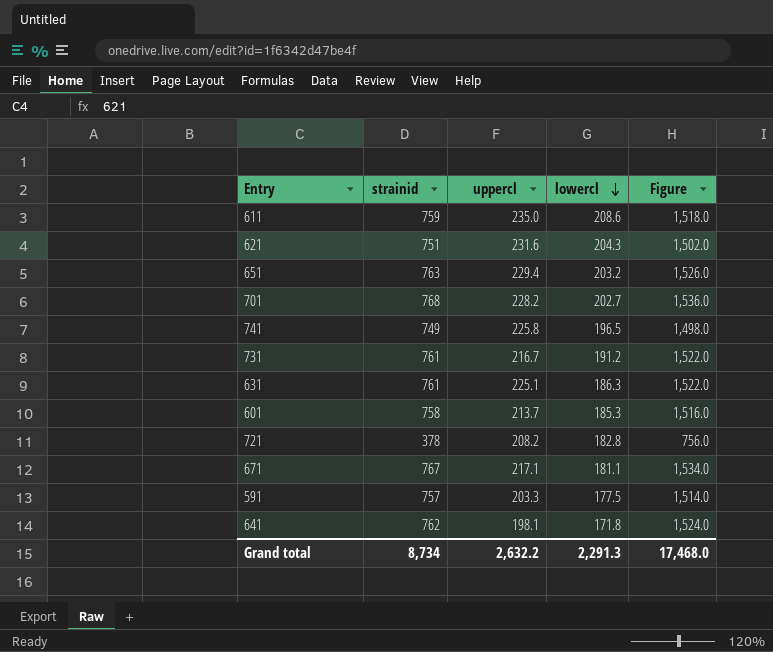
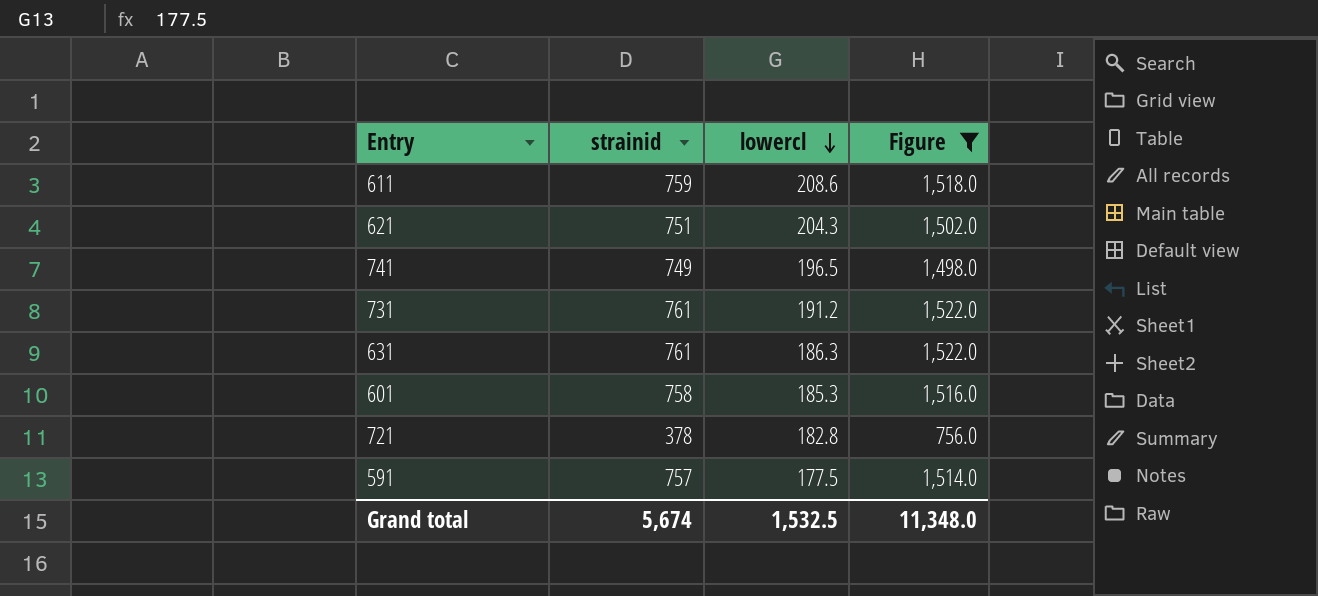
filter: none -> Figure <= 1,522.0
column uppercl | position: 3 -> none
Grand total | strainid: 8,734 -> 5,674
Grand total | lowercl: 2,291.3 -> 1,532.5
Grand total | Figure: 17,468.0 -> 11,348.0

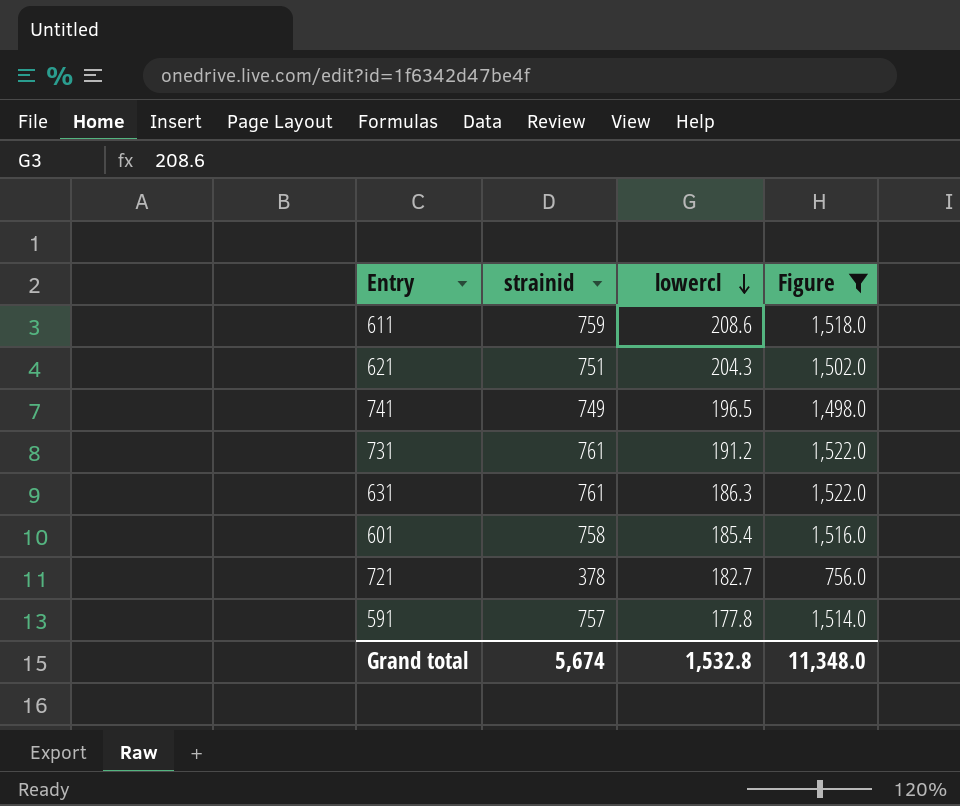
601 | lowercl: 185.3 -> 185.4
721 | lowercl: 182.8 -> 182.7
591 | lowercl: 177.5 -> 177.8
Grand total | lowercl: 1,532.5 -> 1,532.8

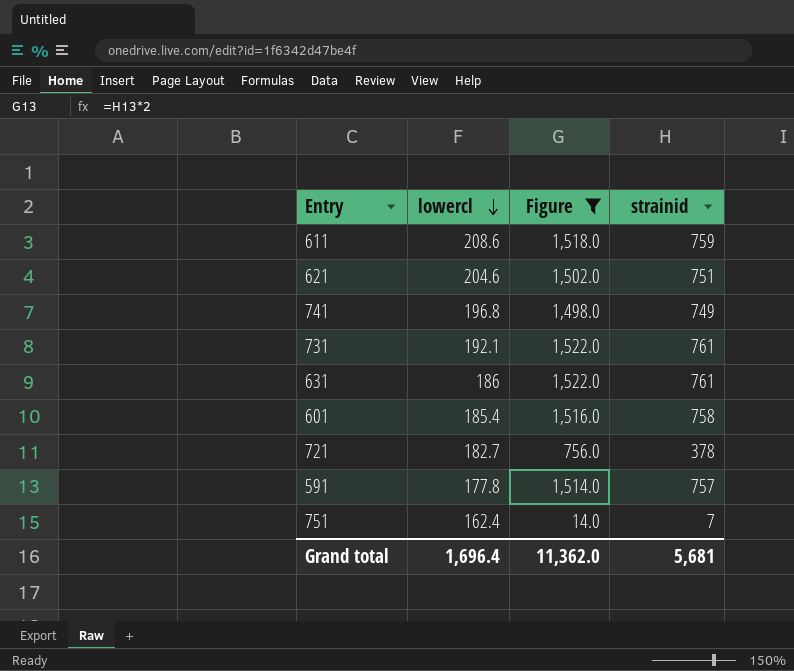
column strainid | position: 2 -> 4
621 | lowercl: 204.3 -> 204.6
741 | lowercl: 196.5 -> 196.8
731 | lowercl: 191.2 -> 192.1
631 | lowercl: 186.3 -> 186
row 751: none -> 162.4 | 14.0 | 7
Grand total | lowercl: 1,532.8 -> 1,696.4
Grand total | Figure: 11,348.0 -> 11,362.0
Grand total | strainid: 5,674 -> 5,681

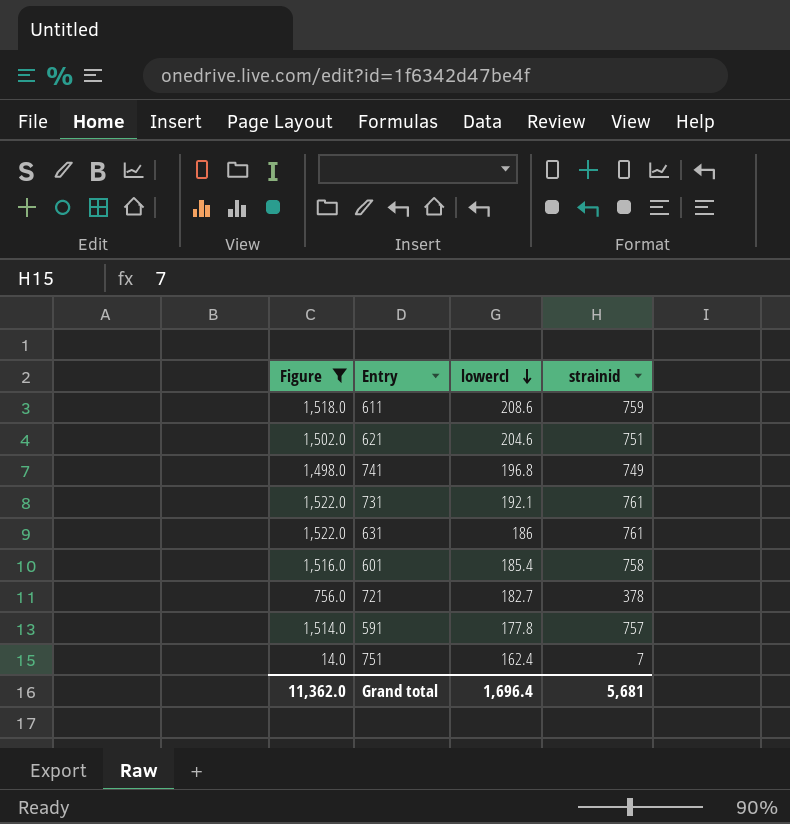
column Figure | position: 3 -> 1

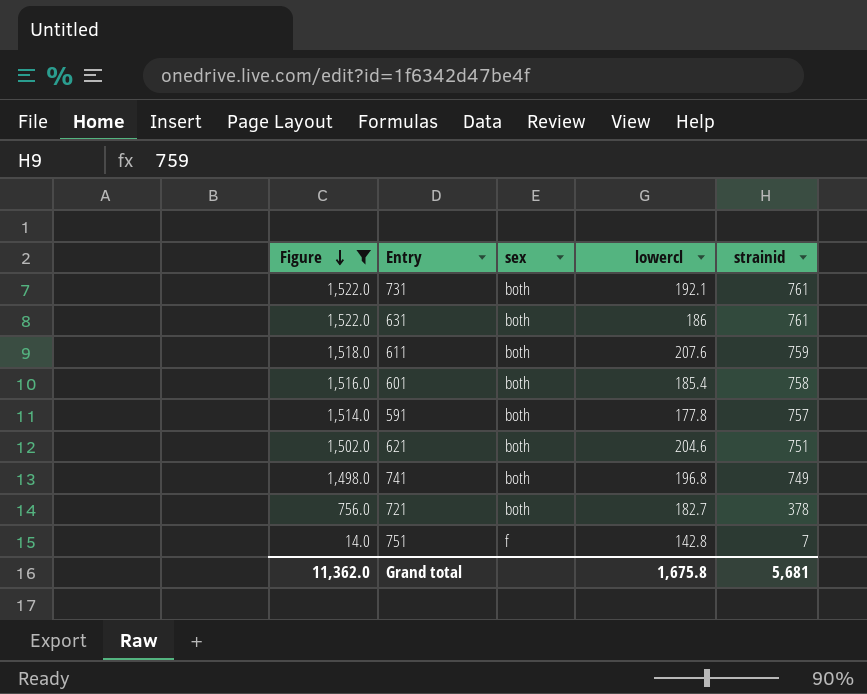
row order: lowercl descending -> Figure descending
column sex | position: none -> 3
611 | lowercl: 208.6 -> 207.6
751 | lowercl: 162.4 -> 142.8
Grand total | lowercl: 1,696.4 -> 1,675.8

